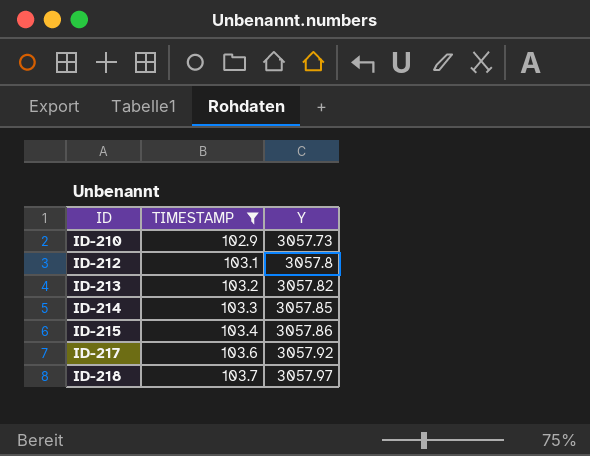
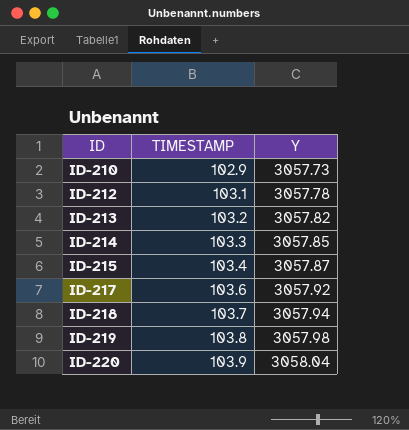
filter: TIMESTAMP <= 103.7 -> none
ID-212 | Y: 3057.8 -> 3057.78
ID-215 | Y: 3057.86 -> 3057.87
ID-218 | Y: 3057.97 -> 3057.94

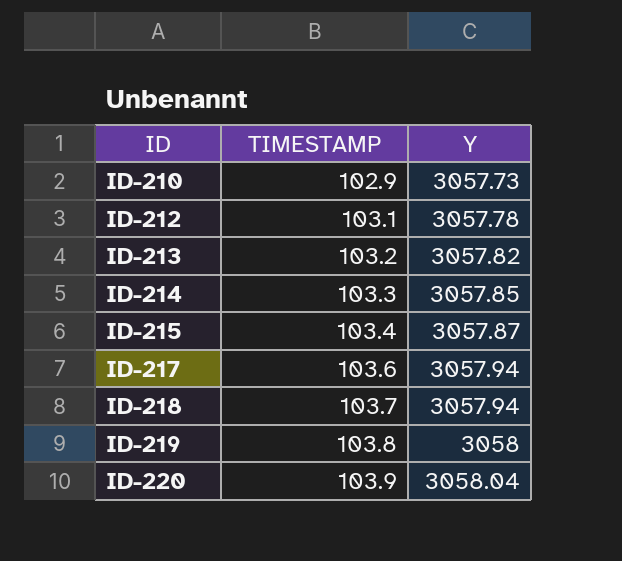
ID-217 | Y: 3057.92 -> 3057.94
ID-219 | Y: 3057.98 -> 3058

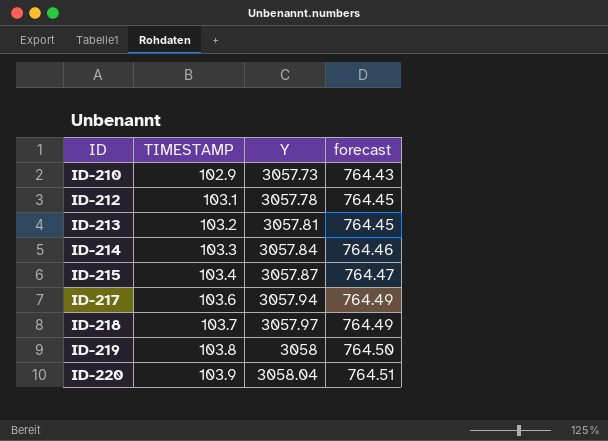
column forecast | formula: none -> [Y] * 0.25
ID-213 | Y: 3057.82 -> 3057.81
ID-214 | Y: 3057.85 -> 3057.84
ID-218 | Y: 3057.94 -> 3057.97

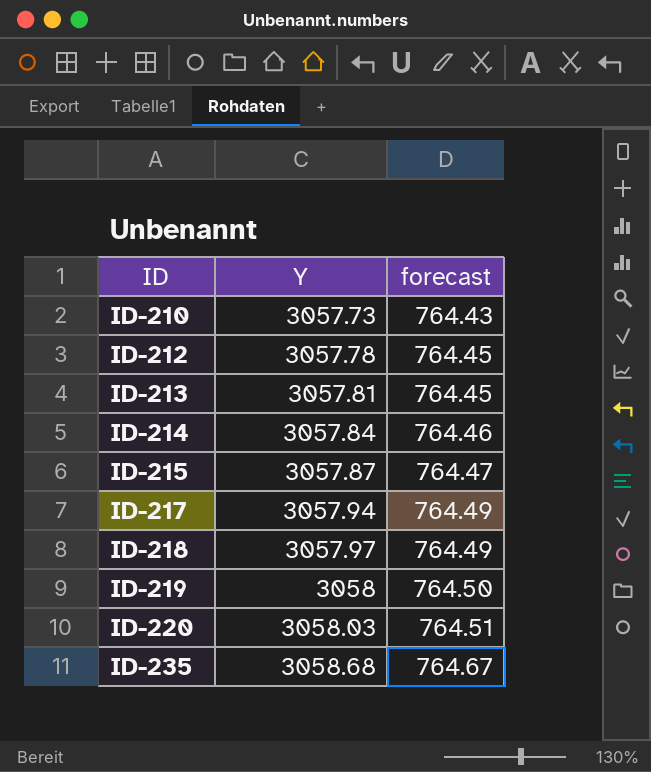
column TIMESTAMP | position: 2 -> none
ID-220 | Y: 3058.04 -> 3058.03
row ID-235: none -> 3058.68 | 764.67

